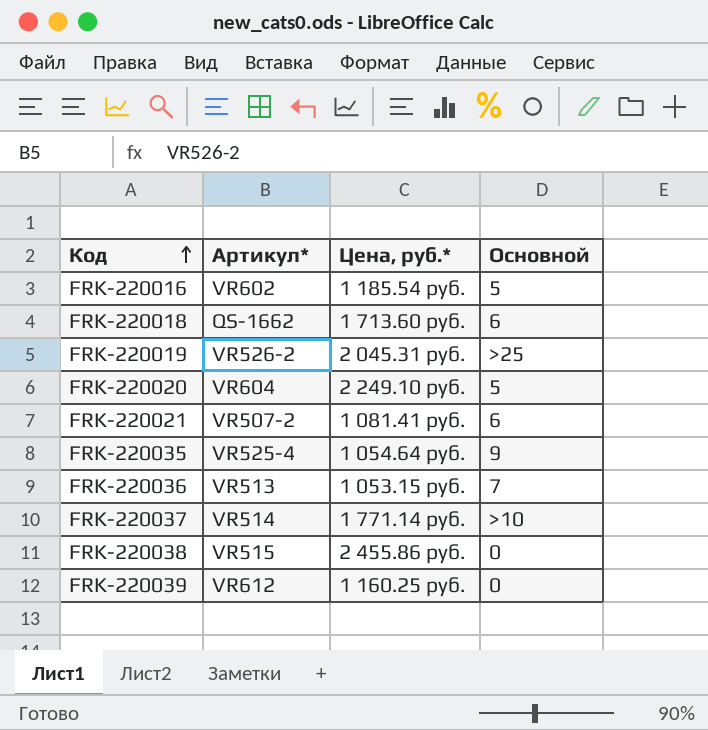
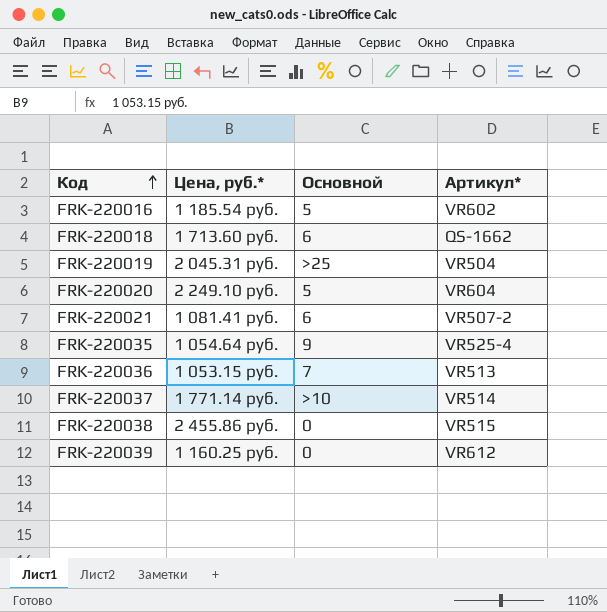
column Артикул* | position: 2 -> 4
FRK-220019 | Артикул*: VR526-2 -> VR504

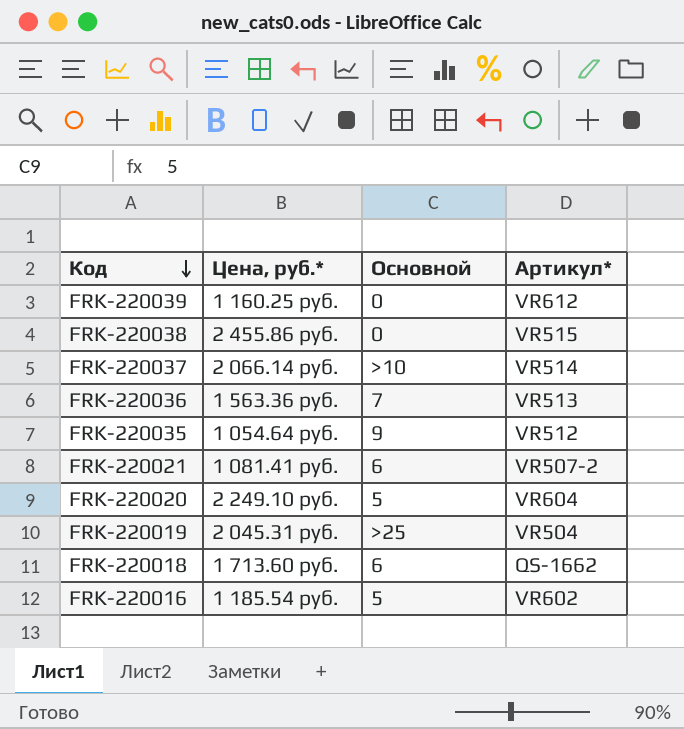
row order: Код ascending -> Код descending
FRK-220037 | Цена, руб.*: 1 771.14 руб. -> 2 066.14 руб.
FRK-220036 | Цена, руб.*: 1 053.15 руб. -> 1 563.36 руб.
FRK-220035 | Артикул*: VR525-4 -> VR512

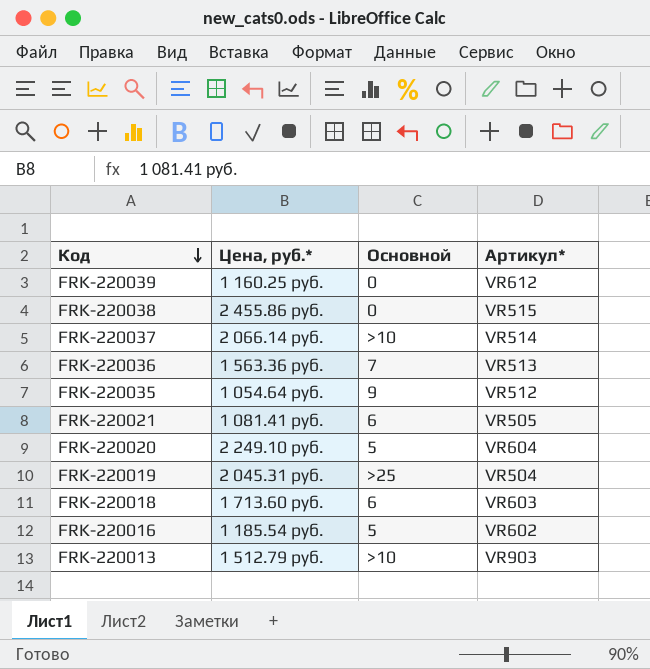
FRK-220021 | Артикул*: VR507-2 -> VR505
FRK-220018 | Артикул*: QS-1662 -> VR603
row FRK-220013: none -> 1 512.79 руб. | >10 | VR903

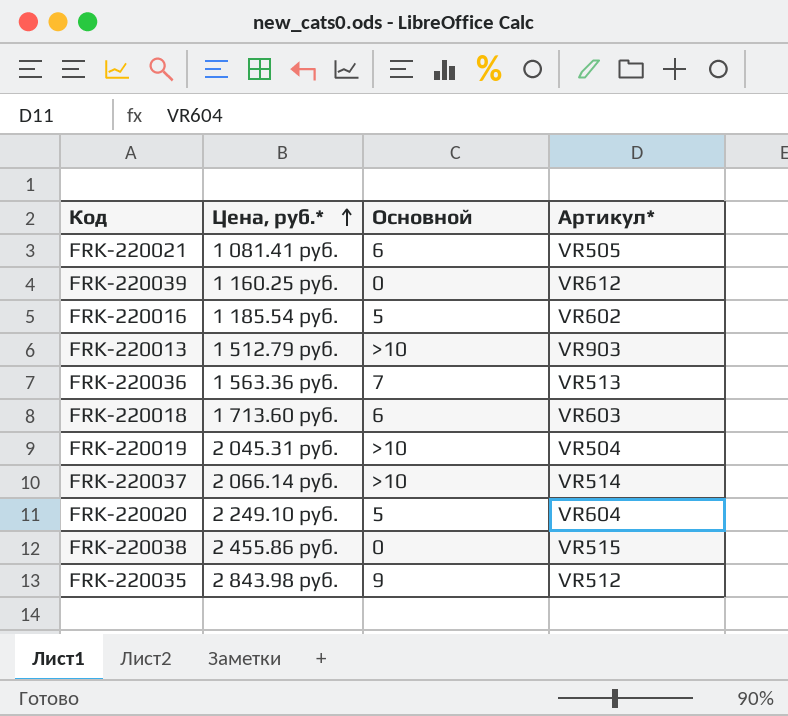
row order: Код descending -> Цена, руб.* ascending
FRK-220019 | Основной: >25 -> >10
FRK-220035 | Цена, руб.*: 1 054.64 руб. -> 2 843.98 руб.

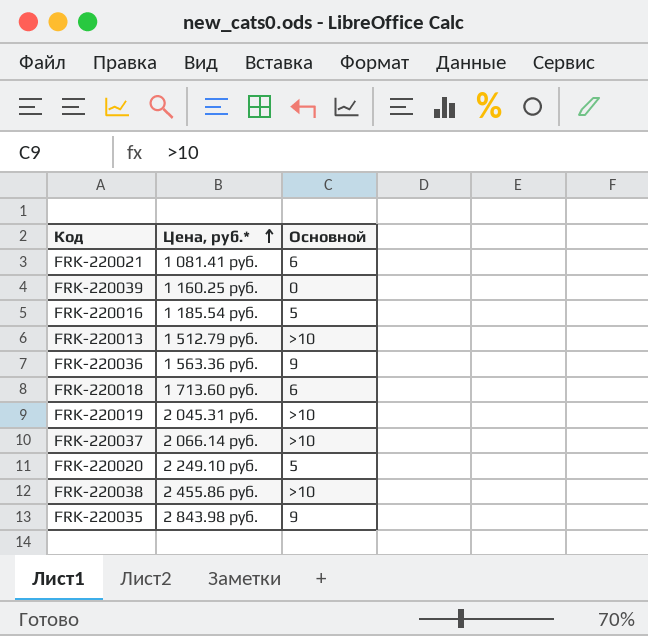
column Артикул* | position: 4 -> none
FRK-220036 | Основной: 7 -> 9
FRK-220038 | Основной: 0 -> >10

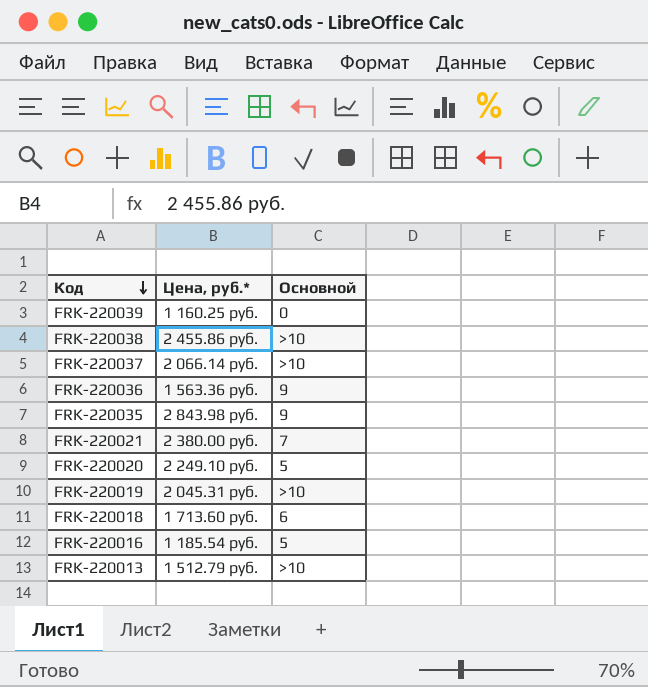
row order: Цена, руб.* ascending -> Код descending
FRK-220021 | Цена, руб.*: 1 081.41 руб. -> 2 380.00 руб.
FRK-220021 | Основной: 6 -> 7

